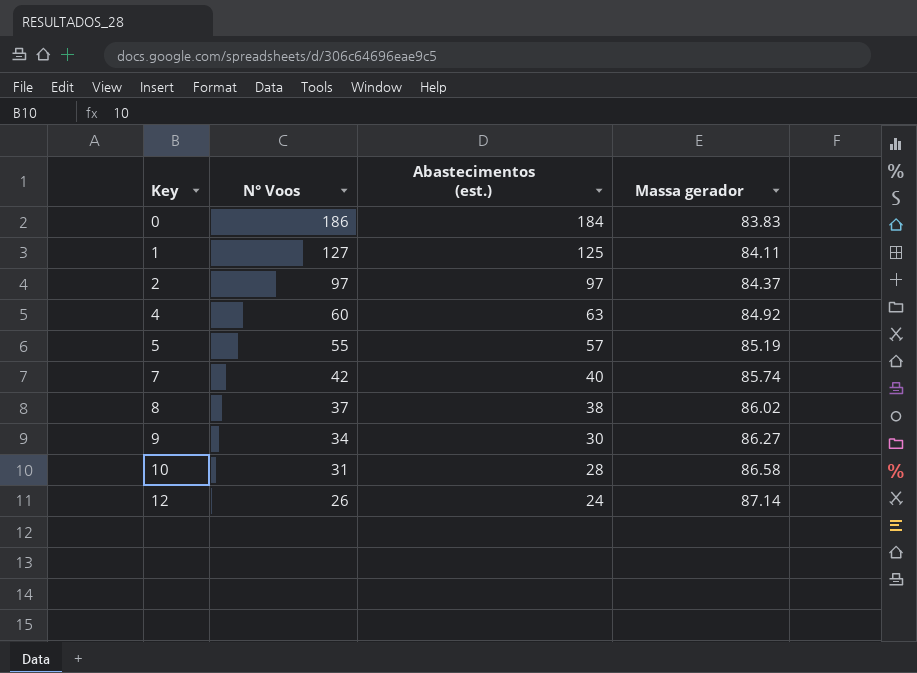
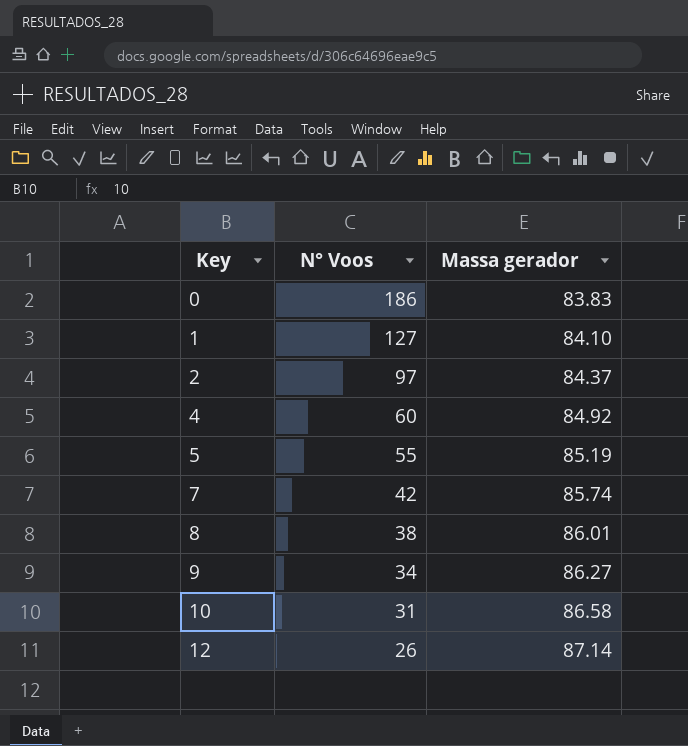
column Abastecimentos (est.) | position: 3 -> none
1 | Massa gerador: 84.11 -> 84.10
8 | N° Voos: 37 -> 38
8 | Massa gerador: 86.02 -> 86.01

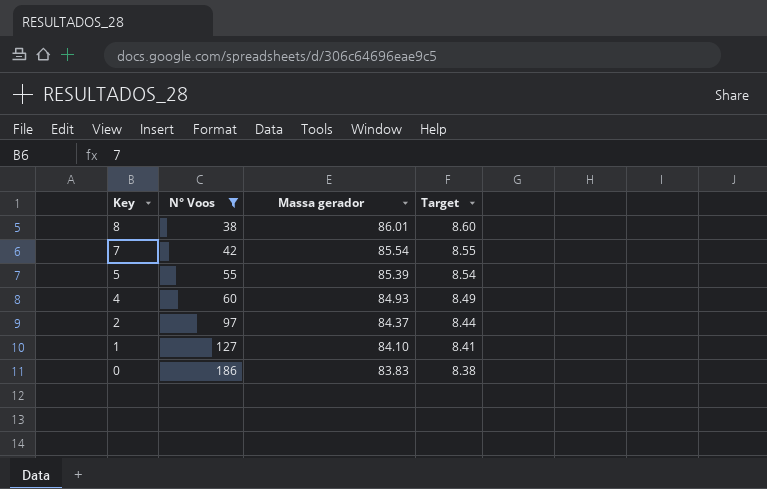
filter: none -> N° Voos >= 38
row order: Key ascending -> Key descending
column Target | formula: none -> [Massa gerador] * 0.1
7 | Massa gerador: 85.74 -> 85.54
5 | Massa gerador: 85.19 -> 85.39
4 | Massa gerador: 84.92 -> 84.93

